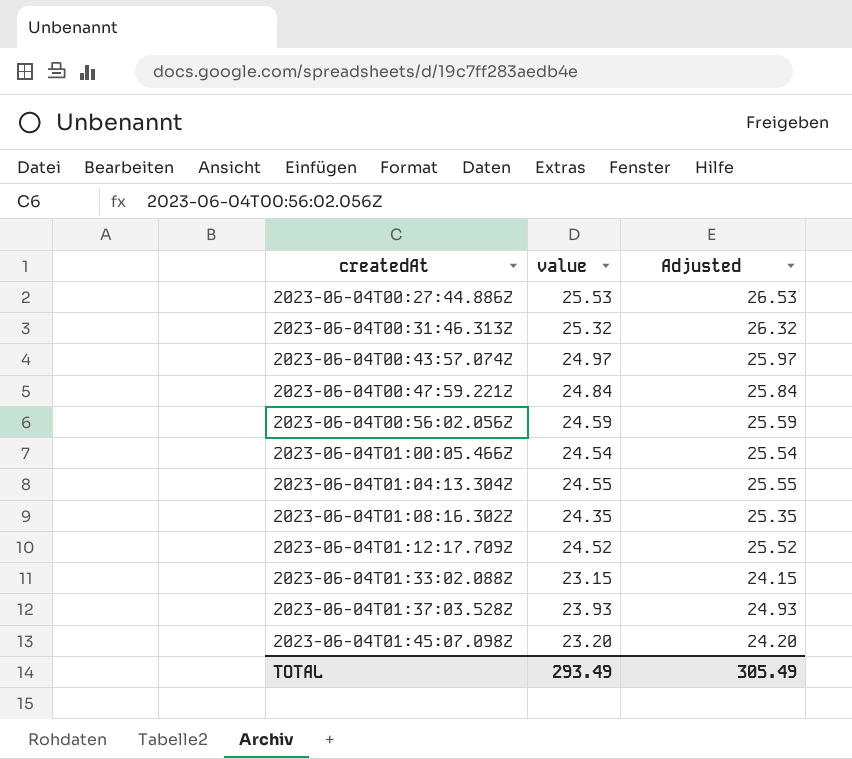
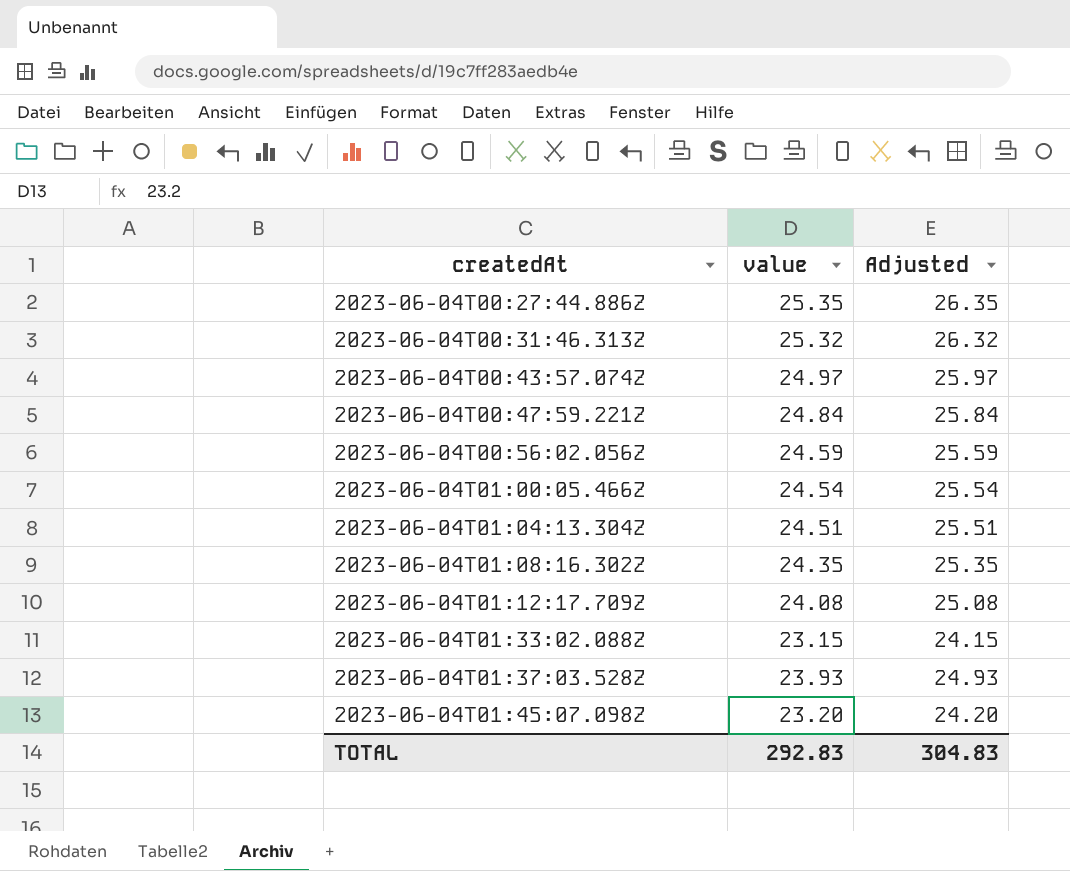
2023-06-04T00:27:44.886Z | value: 25.53 -> 25.35
2023-06-04T00:27:44.886Z | Adjusted: 26.53 -> 26.35
2023-06-04T01:04:13.304Z | value: 24.55 -> 24.51
2023-06-04T01:04:13.304Z | Adjusted: 25.55 -> 25.51
2023-06-04T01:12:17.709Z | value: 24.52 -> 24.08
2023-06-04T01:12:17.709Z | Adjusted: 25.52 -> 25.08
TOTAL | value: 293.49 -> 292.83
TOTAL | Adjusted: 305.49 -> 304.83

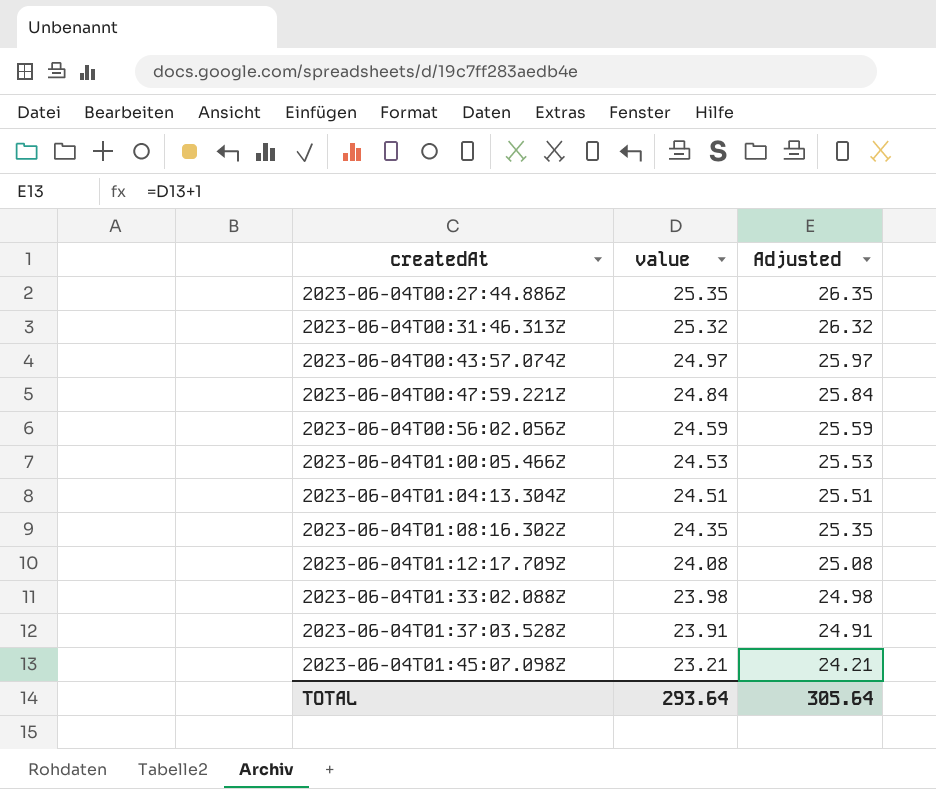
2023-06-04T01:00:05.466Z | value: 24.54 -> 24.53
2023-06-04T01:00:05.466Z | Adjusted: 25.54 -> 25.53
2023-06-04T01:33:02.088Z | value: 23.15 -> 23.98
2023-06-04T01:33:02.088Z | Adjusted: 24.15 -> 24.98
2023-06-04T01:37:03.528Z | value: 23.93 -> 23.91
2023-06-04T01:37:03.528Z | Adjusted: 24.93 -> 24.91
2023-06-04T01:45:07.098Z | value: 23.20 -> 23.21
2023-06-04T01:45:07.098Z | Adjusted: 24.20 -> 24.21
TOTAL | value: 292.83 -> 293.64
TOTAL | Adjusted: 304.83 -> 305.64

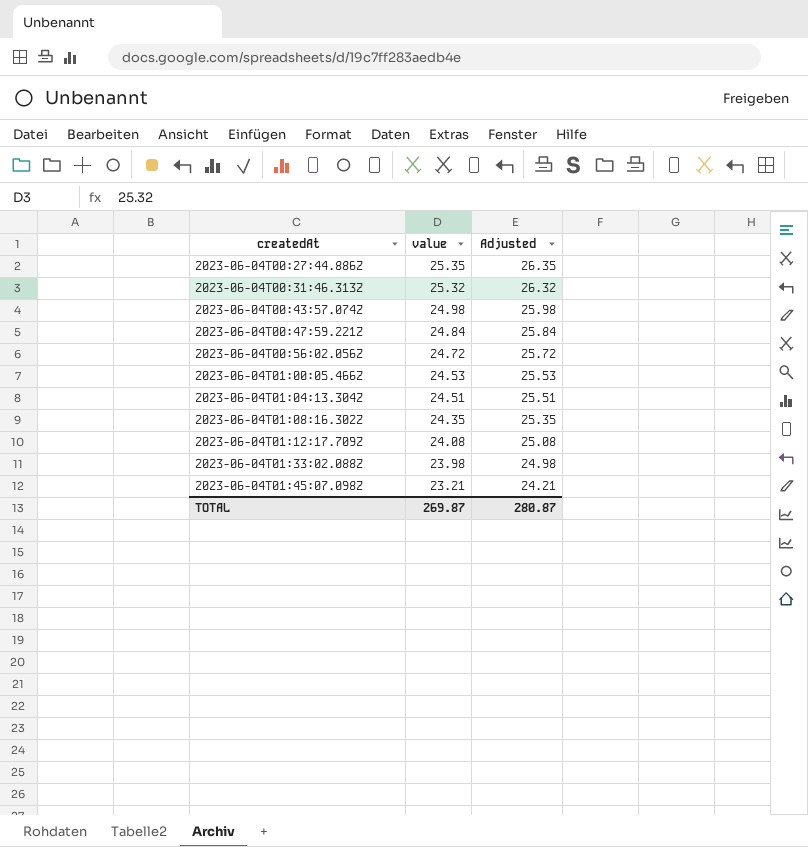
row 2023-06-04T01:37:03.528Z: 23.91 | 24.91 -> none
2023-06-04T00:43:57.074Z | value: 24.97 -> 24.98
2023-06-04T00:43:57.074Z | Adjusted: 25.97 -> 25.98
2023-06-04T00:56:02.056Z | value: 24.59 -> 24.72
2023-06-04T00:56:02.056Z | Adjusted: 25.59 -> 25.72
TOTAL | value: 293.64 -> 269.87
TOTAL | Adjusted: 305.64 -> 280.87

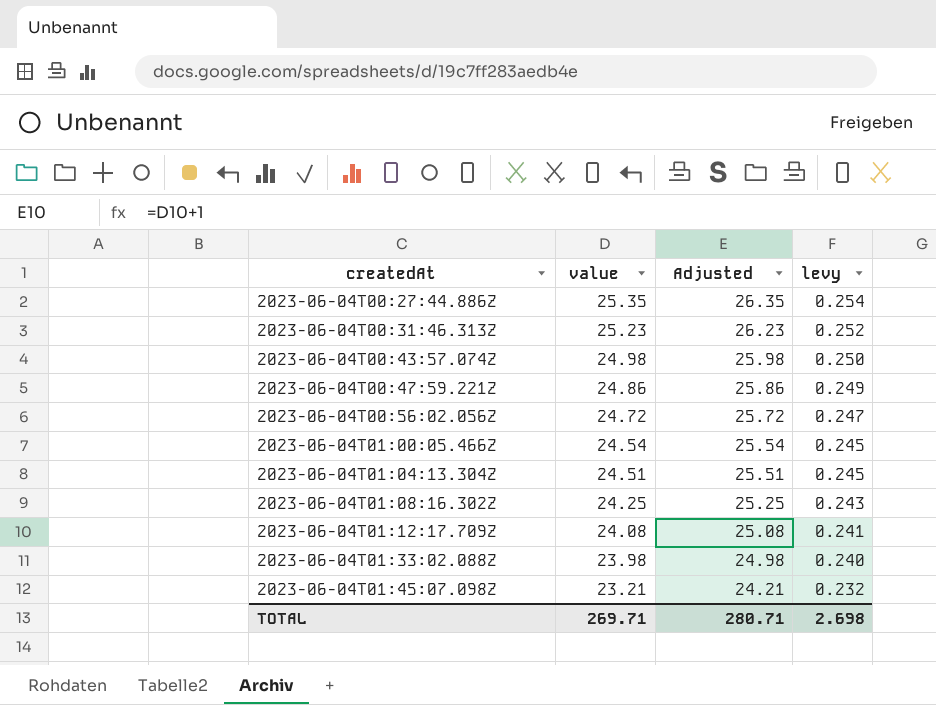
column levy | formula: none -> [value] * 0.01
2023-06-04T00:31:46.313Z | value: 25.32 -> 25.23
2023-06-04T00:31:46.313Z | Adjusted: 26.32 -> 26.23
2023-06-04T00:47:59.221Z | value: 24.84 -> 24.86
2023-06-04T00:47:59.221Z | Adjusted: 25.84 -> 25.86
2023-06-04T01:00:05.466Z | value: 24.53 -> 24.54
2023-06-04T01:00:05.466Z | Adjusted: 25.53 -> 25.54
2023-06-04T01:08:16.302Z | value: 24.35 -> 24.25
2023-06-04T01:08:16.302Z | Adjusted: 25.35 -> 25.25
TOTAL | value: 269.87 -> 269.71
TOTAL | Adjusted: 280.87 -> 280.71

